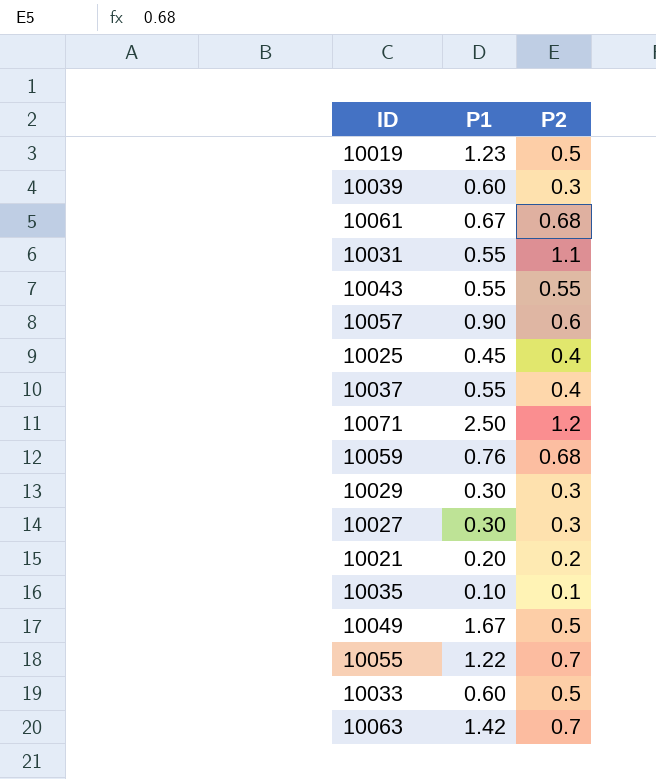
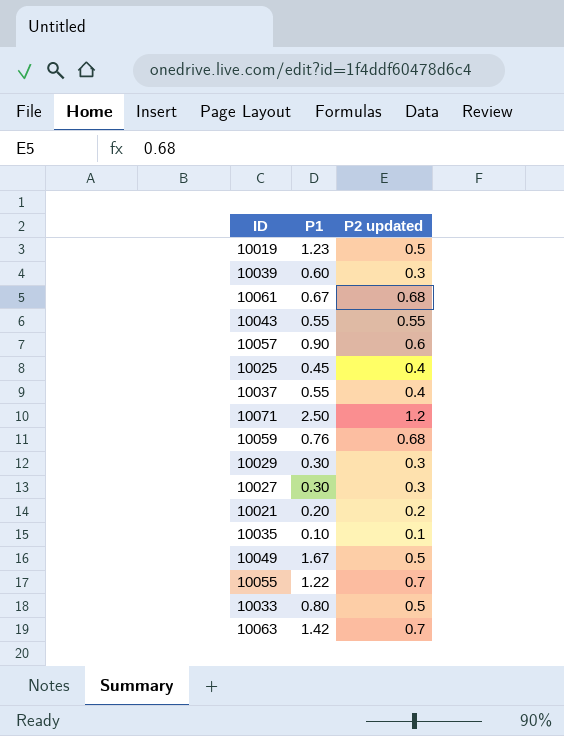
column name: P2 -> P2 updated
row 10031: 0.55 | 1.1 -> none
10033 | P1: 0.60 -> 0.80

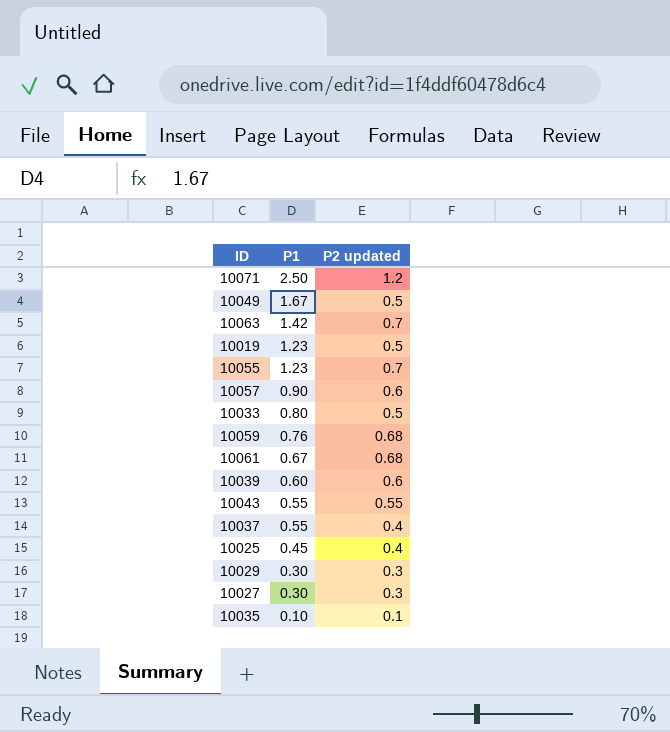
row order: none -> P1 descending
row 10021: 0.20 | 0.2 -> none
10055 | P1: 1.22 -> 1.23
10039 | P2 updated: 0.3 -> 0.6

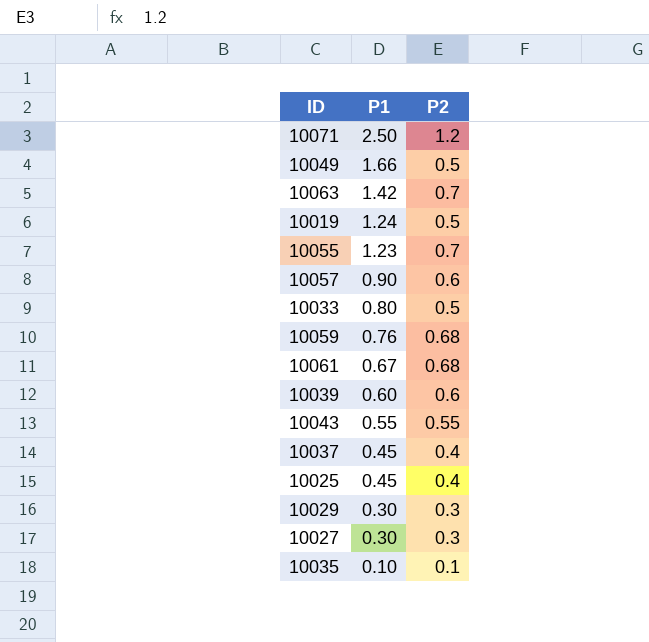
column name: P2 updated -> P2
10049 | P1: 1.67 -> 1.66
10019 | P1: 1.23 -> 1.24
10037 | P1: 0.55 -> 0.45

